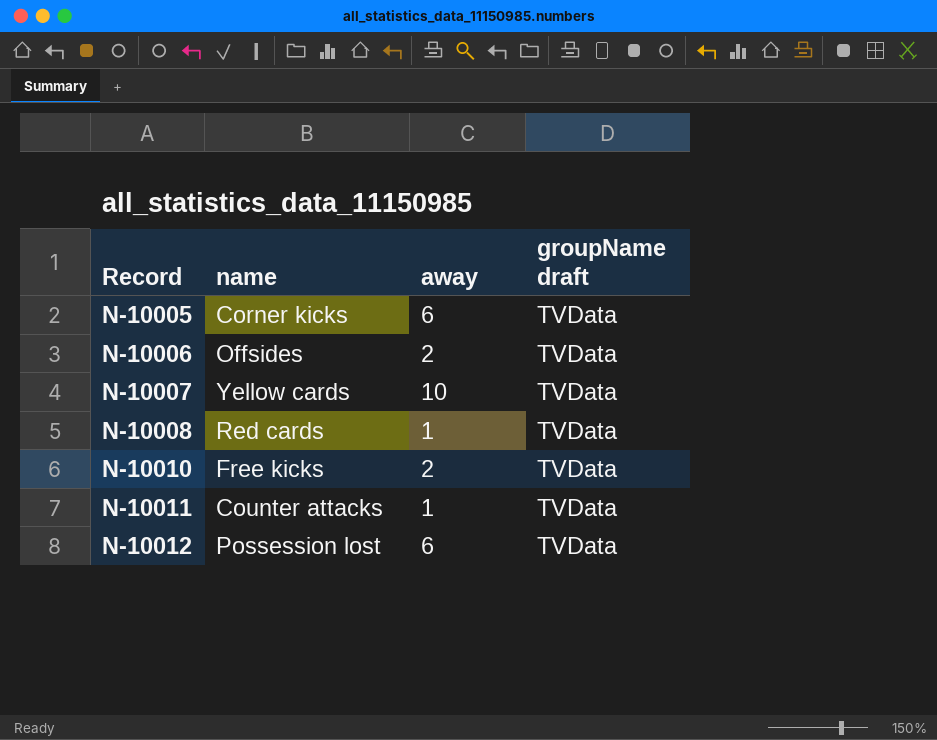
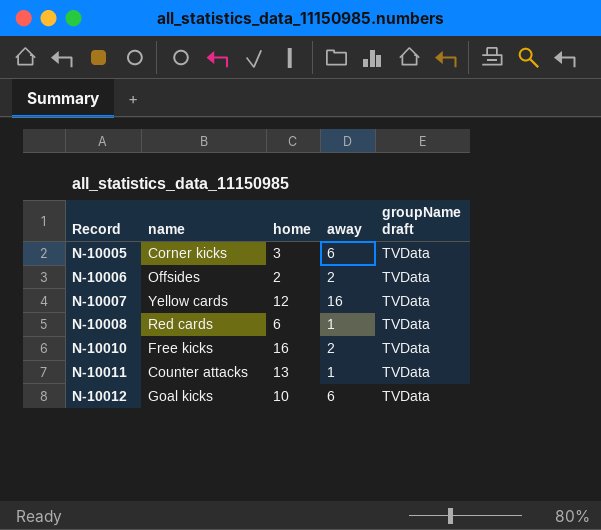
column home | position: none -> 3
N-10007 | away: 10 -> 16
N-10012 | name: Possession lost -> Goal kicks

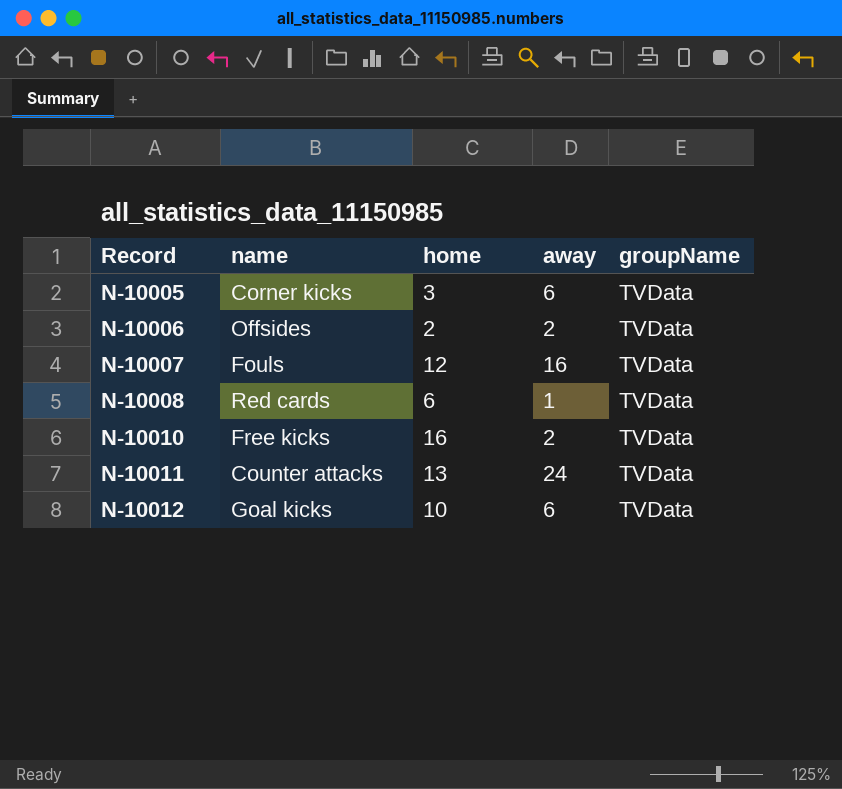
column name: groupName draft -> groupName
N-10007 | name: Yellow cards -> Fouls
N-10011 | away: 1 -> 24

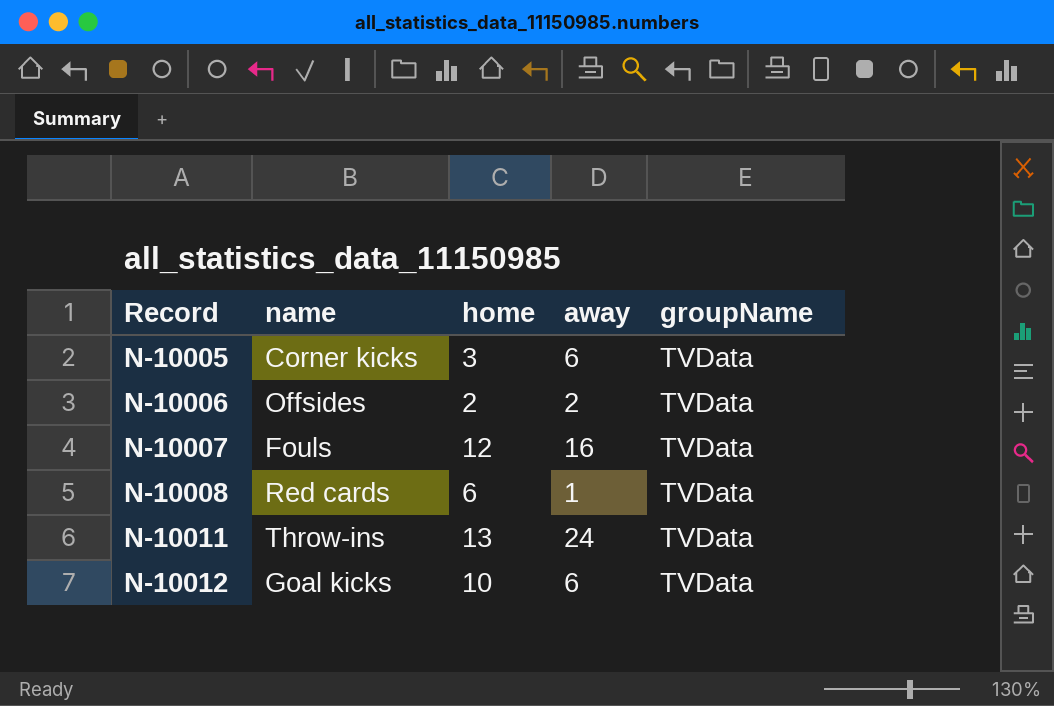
row N-10010: Free kicks | 16 | 2 | TVData -> none
N-10011 | name: Counter attacks -> Throw-ins

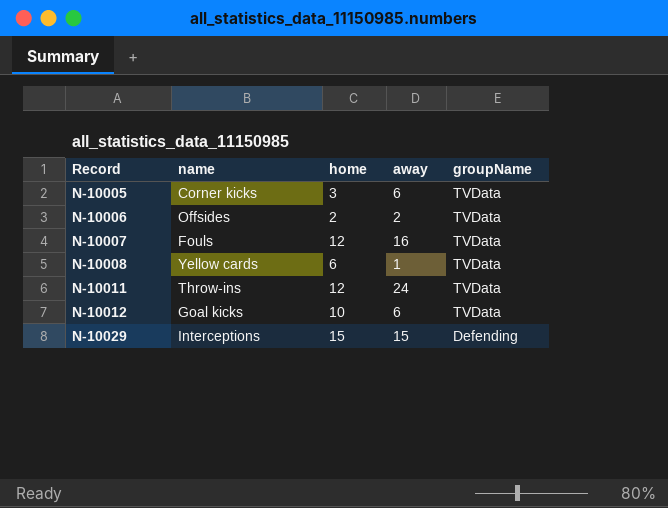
N-10008 | name: Red cards -> Yellow cards
N-10011 | home: 13 -> 12
row N-10029: none -> Interceptions | 15 | 15 | Defending

